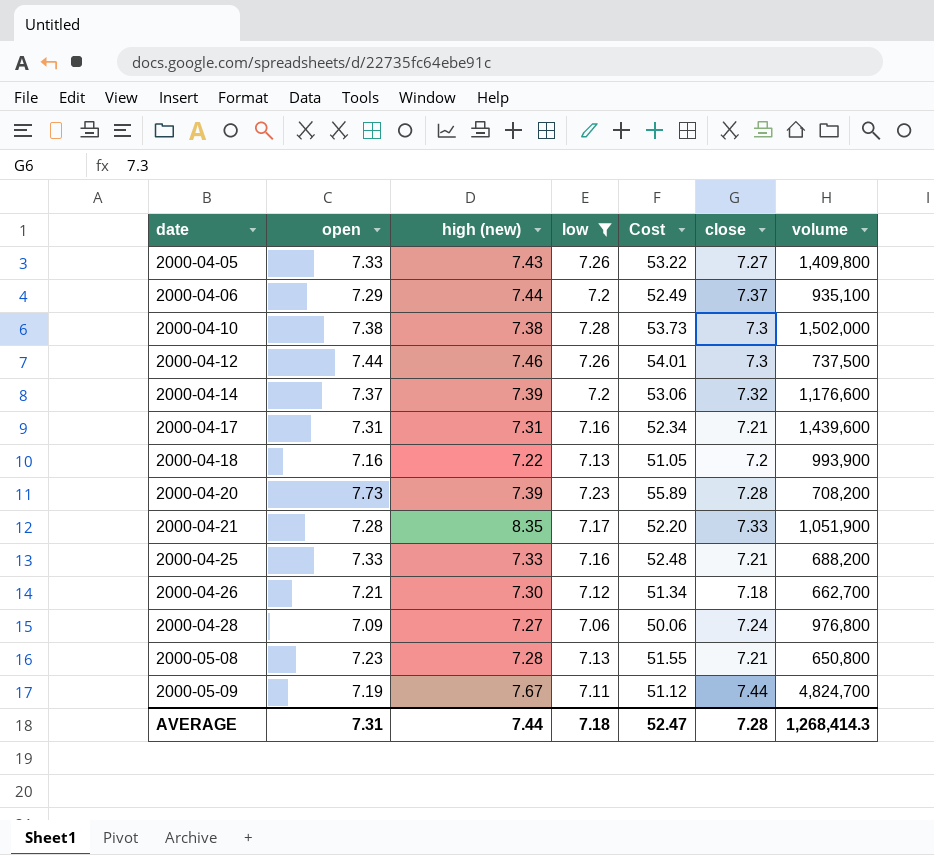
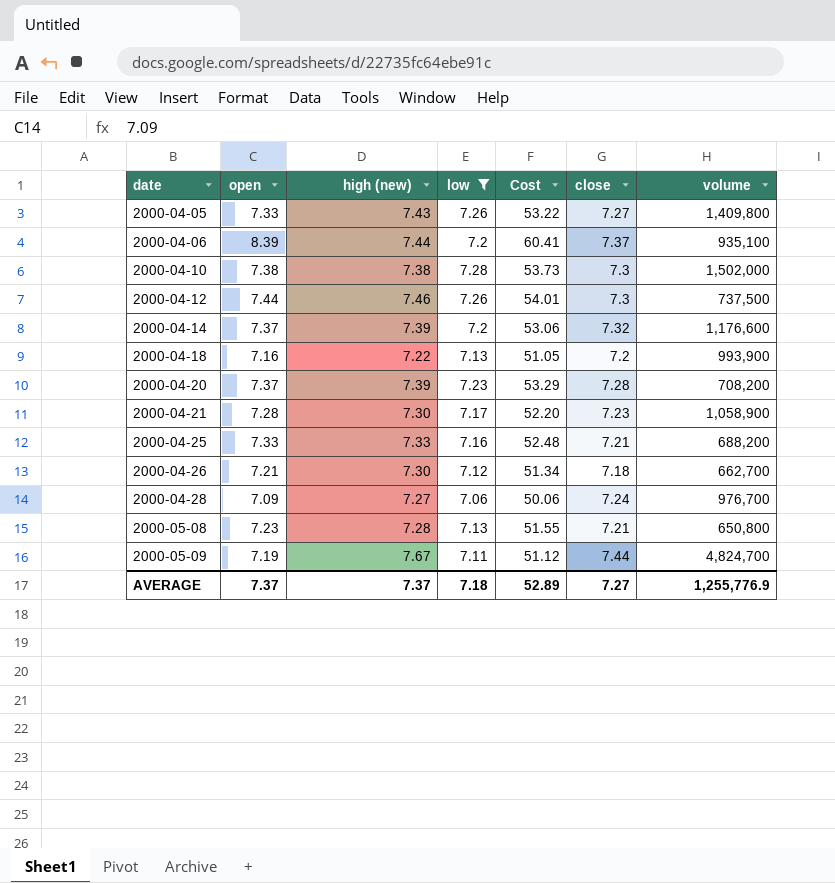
row 2000-04-17: 7.31 | 7.31 | 7.16 | 52.34 | 7.21 | 1,439,600 -> none
2000-04-06 | open: 7.29 -> 8.39
2000-04-06 | Cost: 52.49 -> 60.41
2000-04-20 | open: 7.73 -> 7.37
2000-04-20 | Cost: 55.89 -> 53.29
2000-04-21 | high (new): 8.35 -> 7.30
2000-04-21 | close: 7.33 -> 7.23
2000-04-21 | volume: 1,051,900 -> 1,058,900
2000-04-28 | volume: 976,800 -> 976,700
AVERAGE | open: 7.31 -> 7.37
AVERAGE | high (new): 7.44 -> 7.37
AVERAGE | Cost: 52.47 -> 52.89
AVERAGE | close: 7.28 -> 7.27
AVERAGE | volume: 1,268,414.3 -> 1,255,776.9

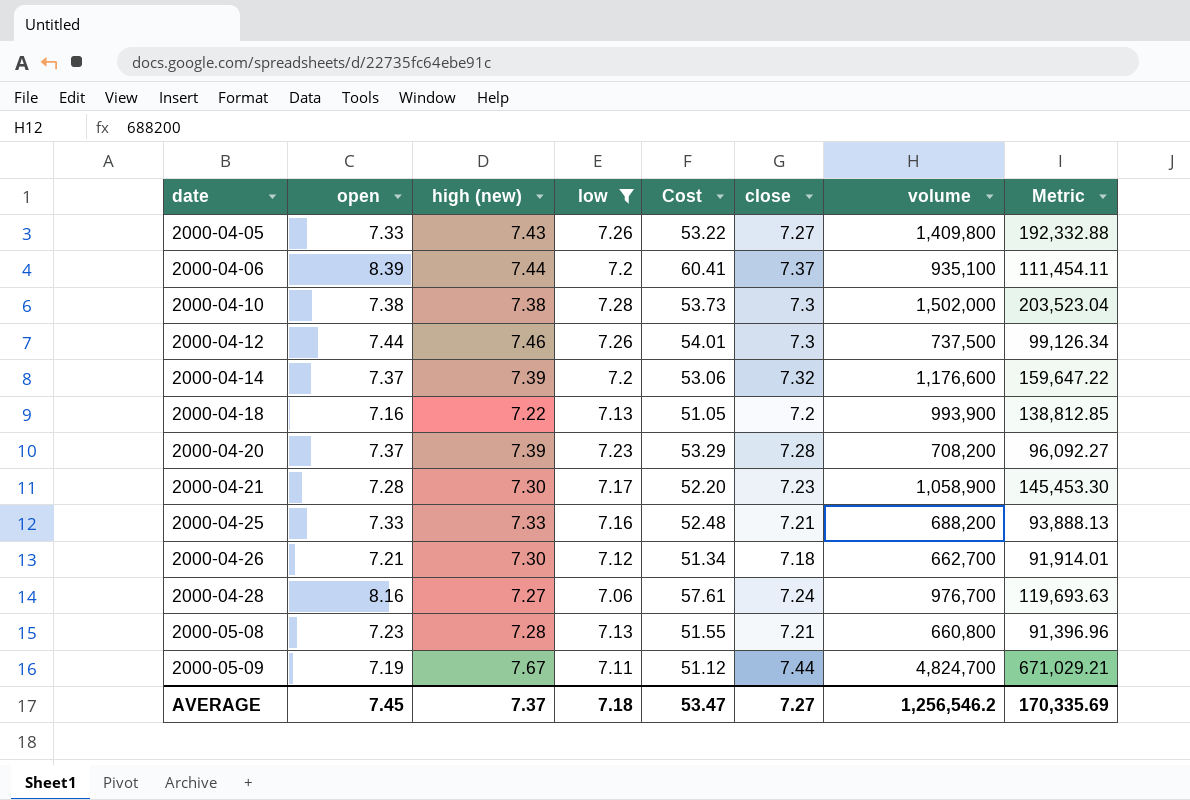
column Metric | formula: none -> [volume] / [open]
2000-04-28 | open: 7.09 -> 8.16
2000-04-28 | Cost: 50.06 -> 57.61
2000-05-08 | volume: 650,800 -> 660,800
AVERAGE | open: 7.37 -> 7.45
AVERAGE | Cost: 52.89 -> 53.47
AVERAGE | volume: 1,255,776.9 -> 1,256,546.2

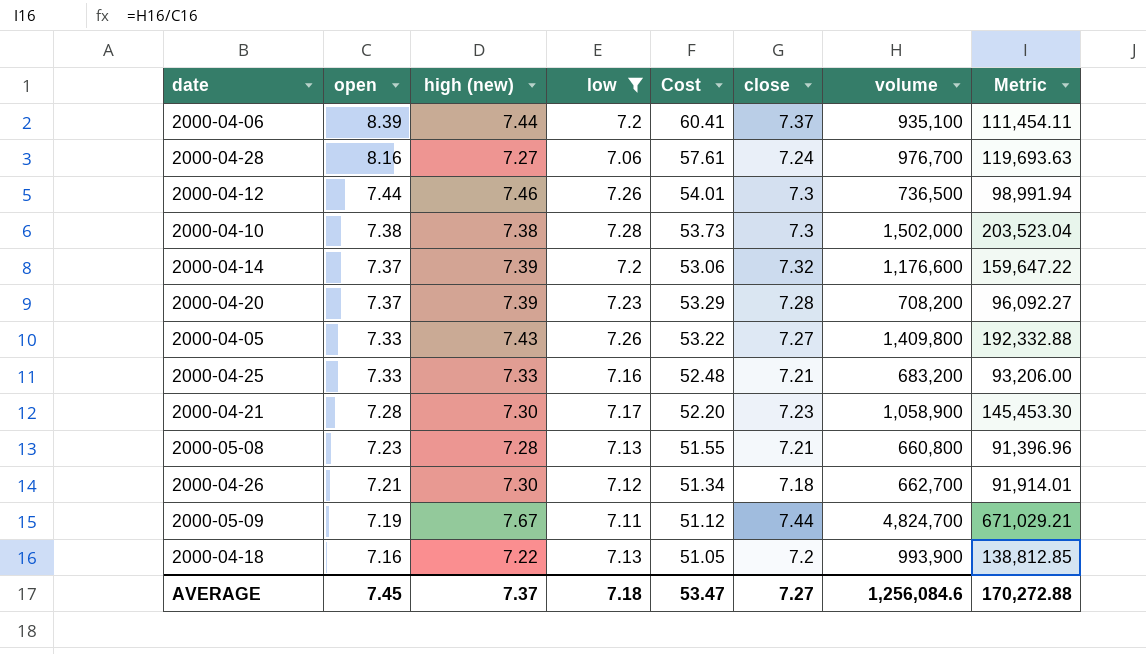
row order: date ascending -> open descending
2000-04-12 | volume: 737,500 -> 736,500
2000-04-12 | Metric: 99,126.34 -> 98,991.94
2000-04-25 | volume: 688,200 -> 683,200
2000-04-25 | Metric: 93,888.13 -> 93,206.00
AVERAGE | volume: 1,256,546.2 -> 1,256,084.6
AVERAGE | Metric: 170,335.69 -> 170,272.88

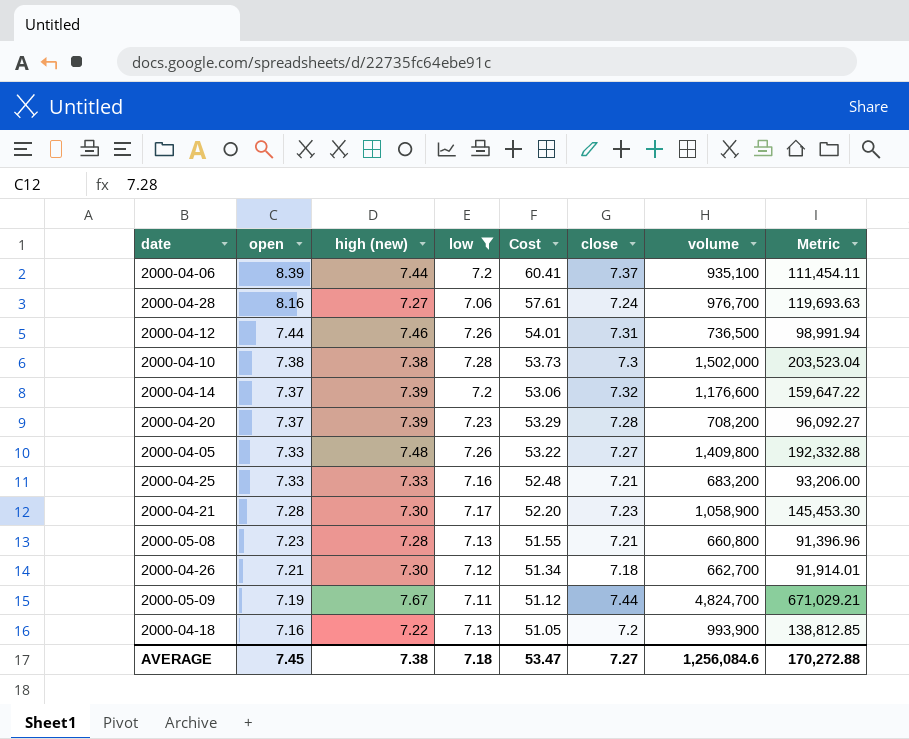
2000-04-12 | close: 7.3 -> 7.31
2000-04-05 | high (new): 7.43 -> 7.48
AVERAGE | high (new): 7.37 -> 7.38

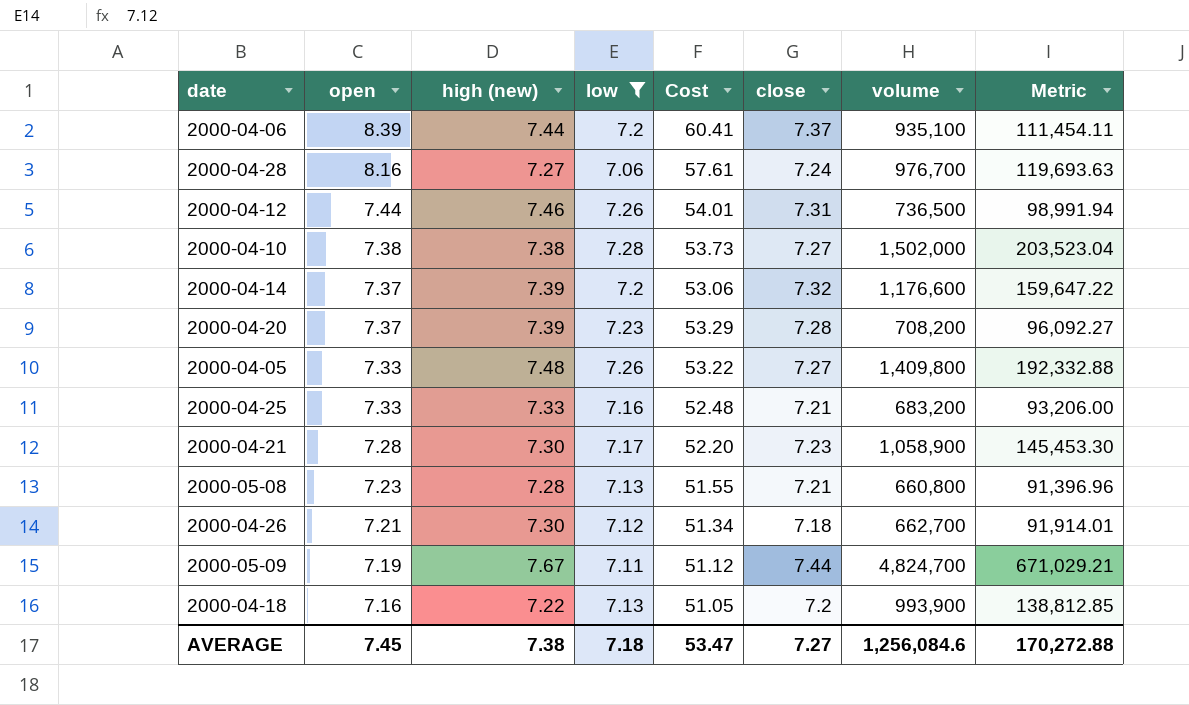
2000-04-10 | close: 7.3 -> 7.27

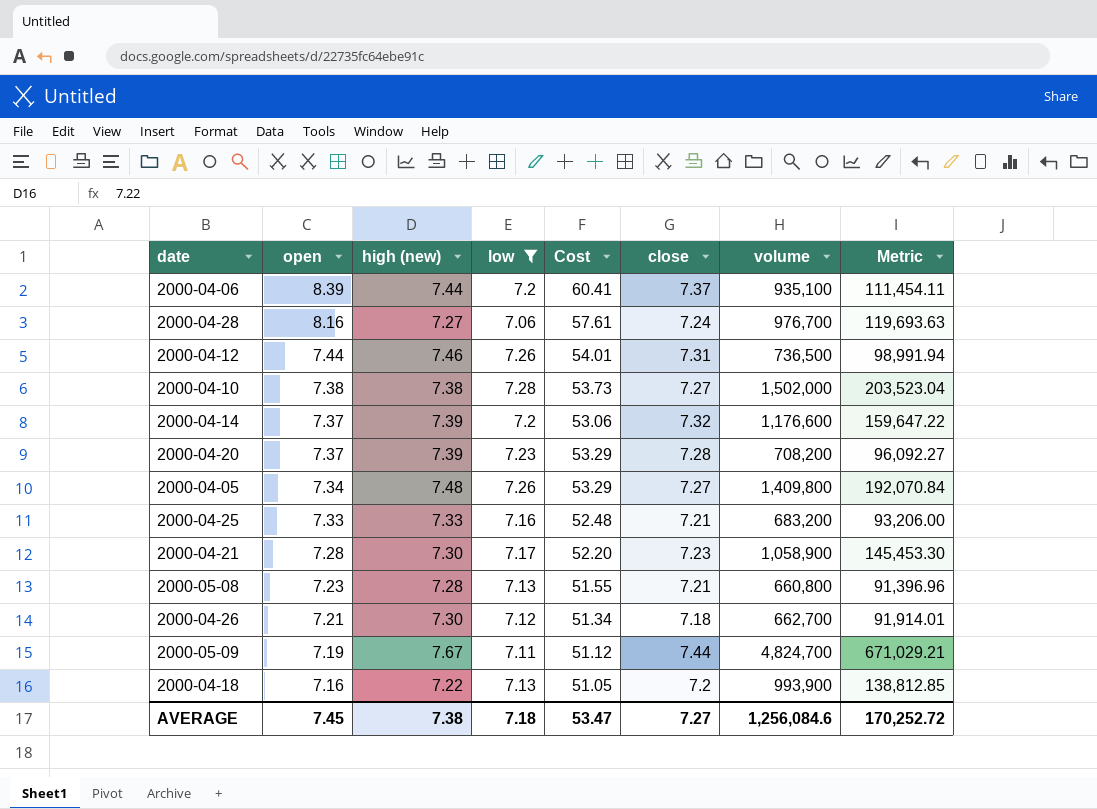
2000-04-05 | open: 7.33 -> 7.34
2000-04-05 | Cost: 53.22 -> 53.29
2000-04-05 | Metric: 192,332.88 -> 192,070.84
AVERAGE | Metric: 170,272.88 -> 170,252.72

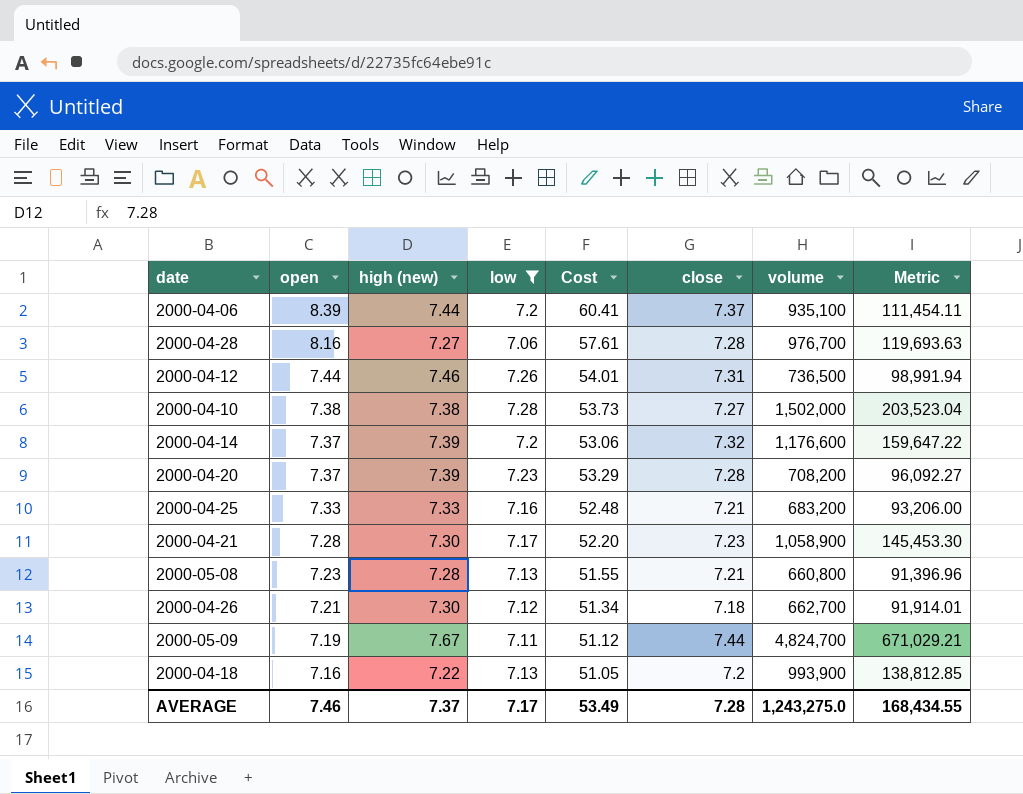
row 2000-04-05: 7.34 | 7.48 | 7.26 | 53.29 | 7.27 | 1,409,800 | 192,070.84 -> none
2000-04-28 | close: 7.24 -> 7.28
AVERAGE | open: 7.45 -> 7.46
AVERAGE | high (new): 7.38 -> 7.37
AVERAGE | low: 7.18 -> 7.17
AVERAGE | Cost: 53.47 -> 53.49
AVERAGE | close: 7.27 -> 7.28
AVERAGE | volume: 1,256,084.6 -> 1,243,275.0
AVERAGE | Metric: 170,252.72 -> 168,434.55

